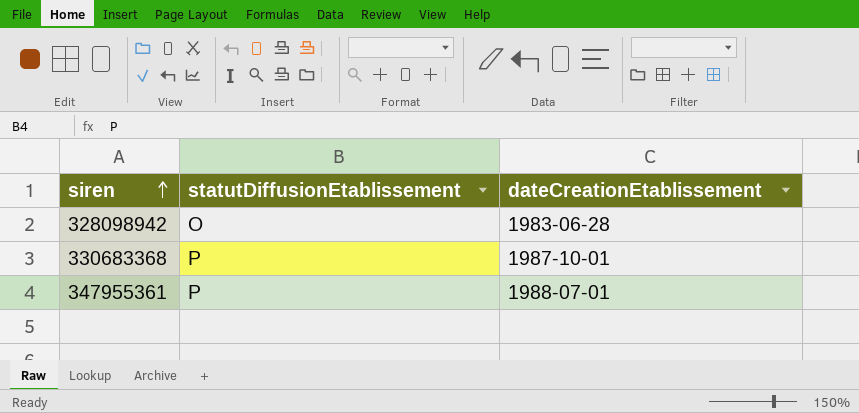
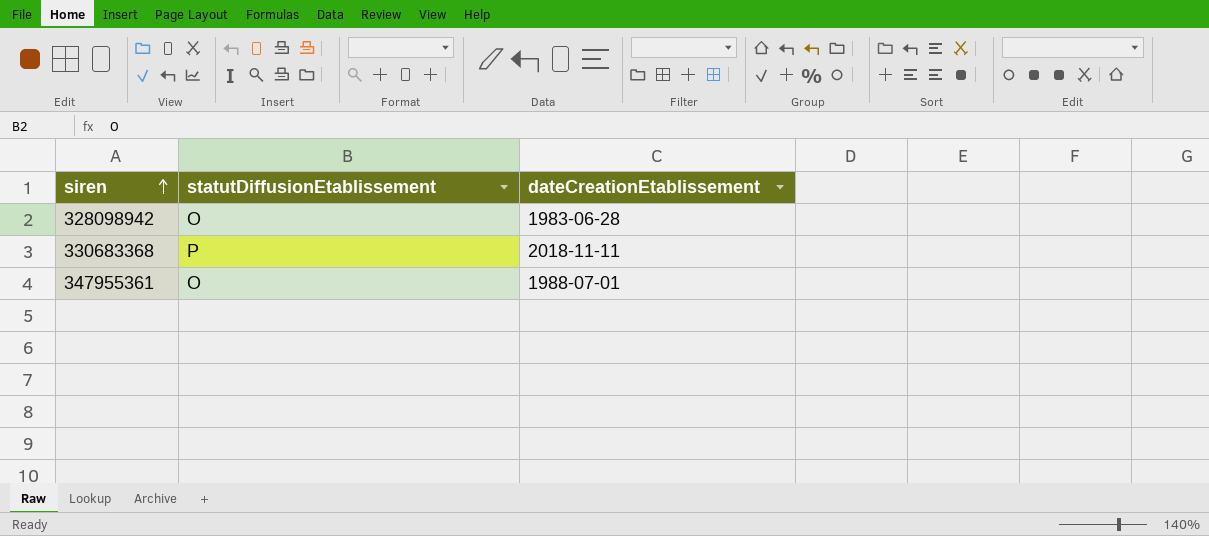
330683368 | dateCreationEtablissement: 1987-10-01 -> 2018-11-11
347955361 | statutDiffusionEtablissement: P -> O

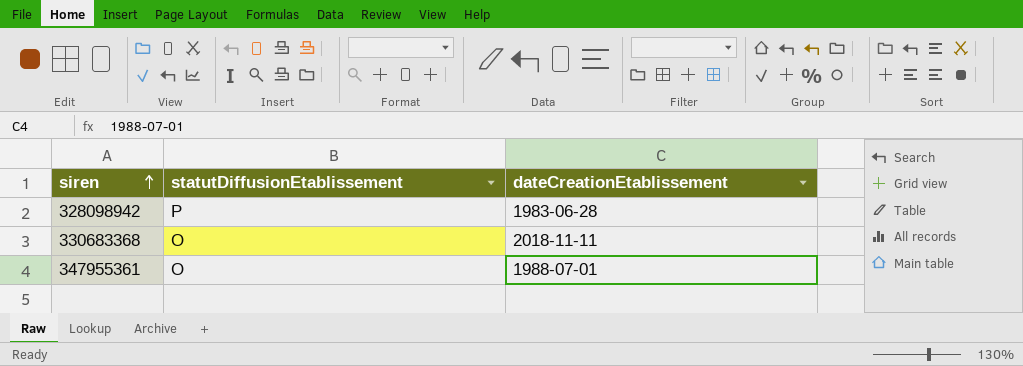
328098942 | statutDiffusionEtablissement: O -> P
330683368 | statutDiffusionEtablissement: P -> O

